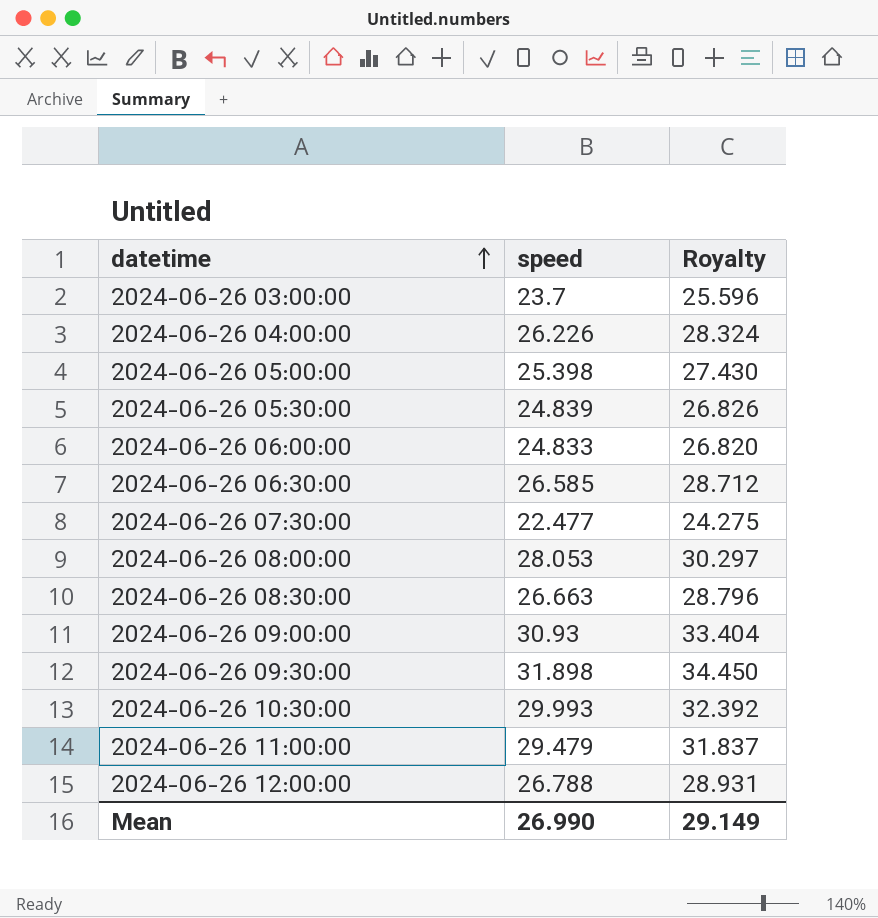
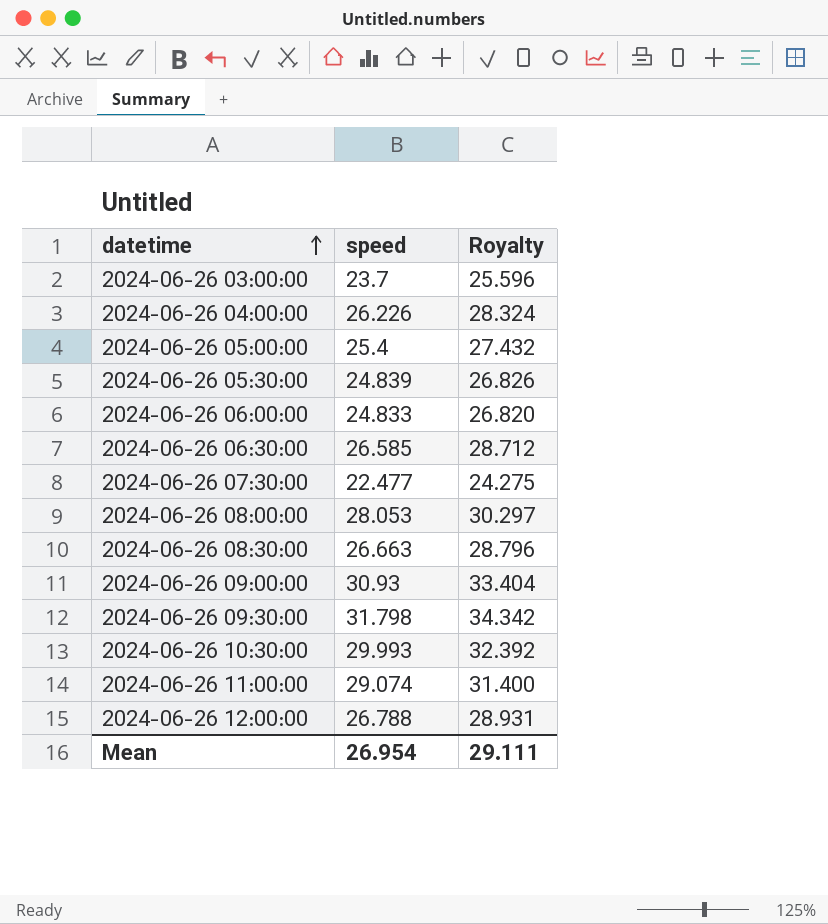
2024-06-26 05:00:00 | speed: 25.398 -> 25.4
2024-06-26 05:00:00 | Royalty: 27.430 -> 27.432
2024-06-26 09:30:00 | speed: 31.898 -> 31.798
2024-06-26 09:30:00 | Royalty: 34.450 -> 34.342
2024-06-26 11:00:00 | speed: 29.479 -> 29.074
2024-06-26 11:00:00 | Royalty: 31.837 -> 31.400
Mean | speed: 26.990 -> 26.954
Mean | Royalty: 29.149 -> 29.111

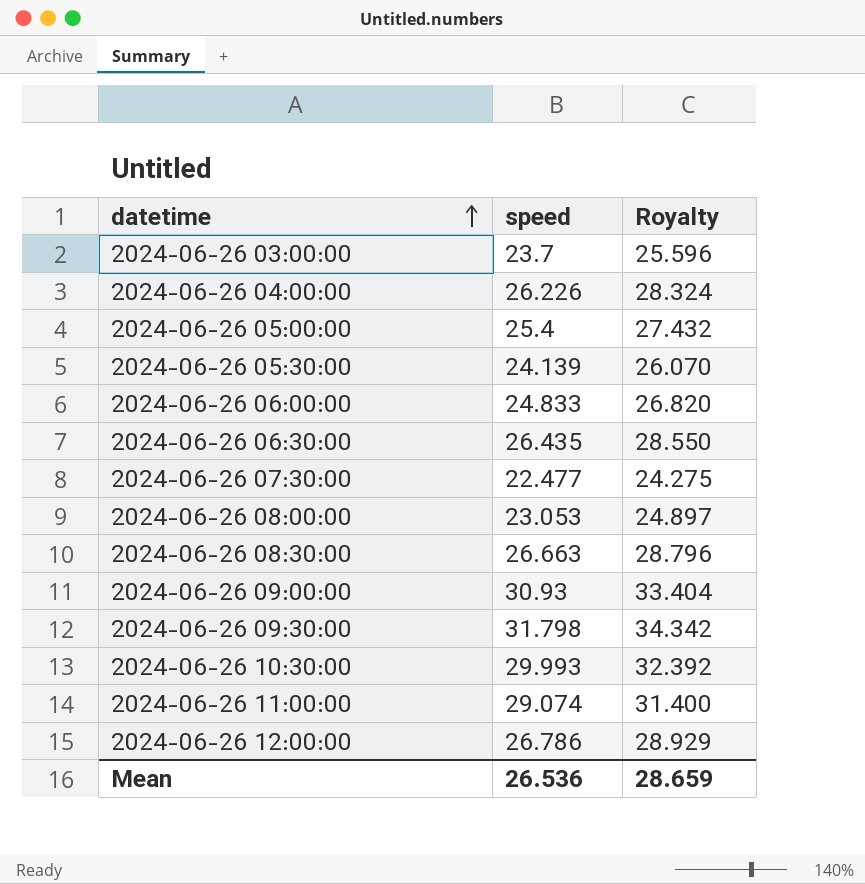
2024-06-26 05:30:00 | speed: 24.839 -> 24.139
2024-06-26 05:30:00 | Royalty: 26.826 -> 26.070
2024-06-26 06:30:00 | speed: 26.585 -> 26.435
2024-06-26 06:30:00 | Royalty: 28.712 -> 28.550
2024-06-26 08:00:00 | speed: 28.053 -> 23.053
2024-06-26 08:00:00 | Royalty: 30.297 -> 24.897
2024-06-26 12:00:00 | speed: 26.788 -> 26.786
2024-06-26 12:00:00 | Royalty: 28.931 -> 28.929
Mean | speed: 26.954 -> 26.536
Mean | Royalty: 29.111 -> 28.659

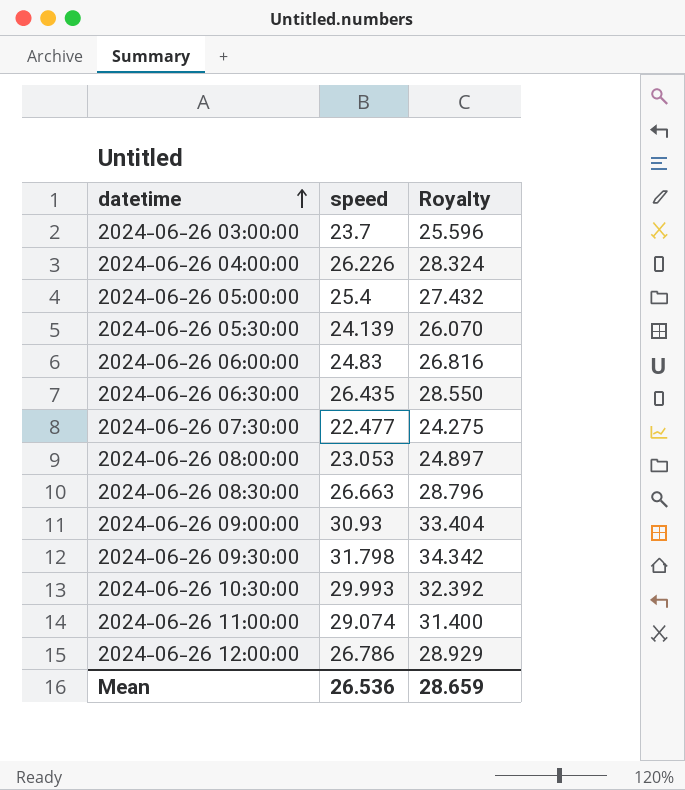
2024-06-26 06:00:00 | speed: 24.833 -> 24.83
2024-06-26 06:00:00 | Royalty: 26.820 -> 26.816

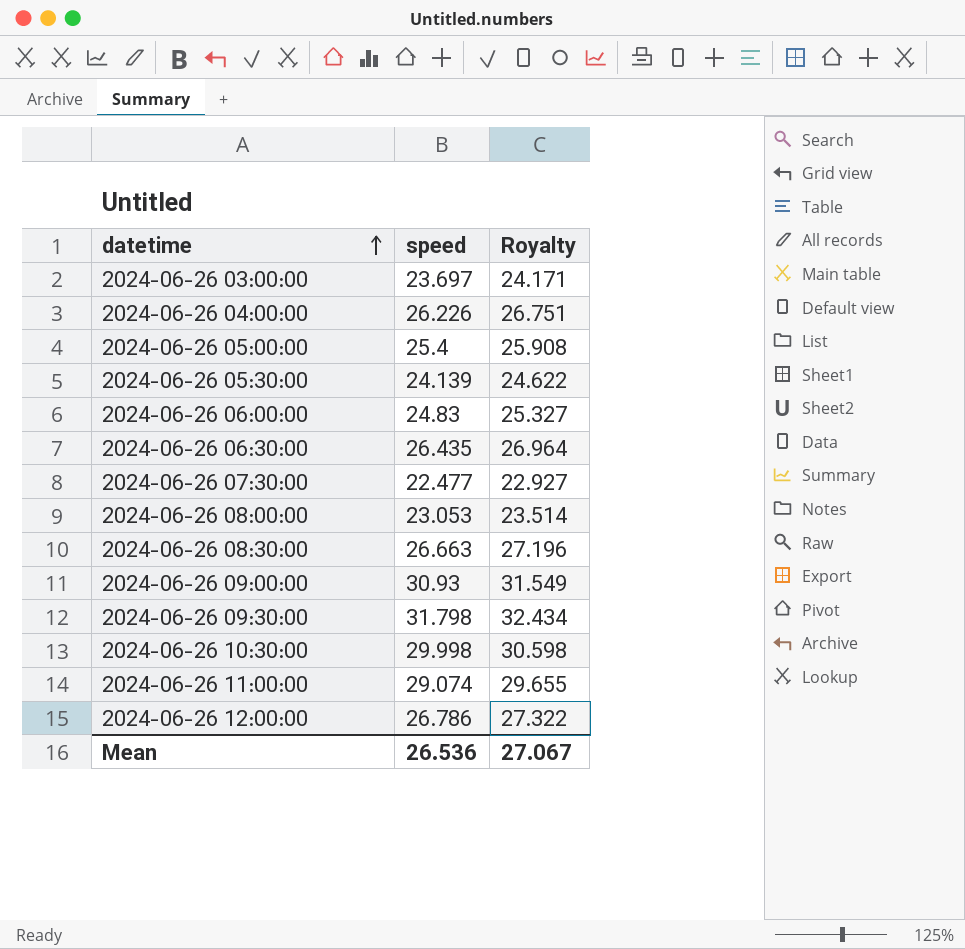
column Royalty | formula: [speed] * 1.08 -> [speed] * 1.02
2024-06-26 03:00:00 | speed: 23.7 -> 23.697
2024-06-26 10:30:00 | speed: 29.993 -> 29.998
Mean | Royalty: 28.659 -> 27.067

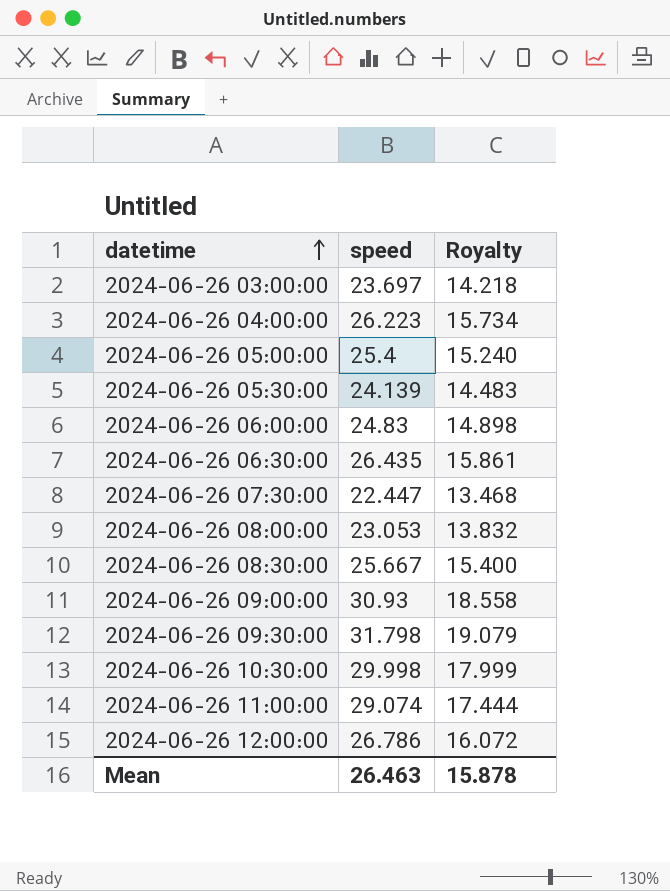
column Royalty | formula: [speed] * 1.02 -> [speed] * 0.6
2024-06-26 04:00:00 | speed: 26.226 -> 26.223
2024-06-26 07:30:00 | speed: 22.477 -> 22.447
2024-06-26 08:30:00 | speed: 26.663 -> 25.667
Mean | speed: 26.536 -> 26.463
Mean | Royalty: 27.067 -> 15.878

